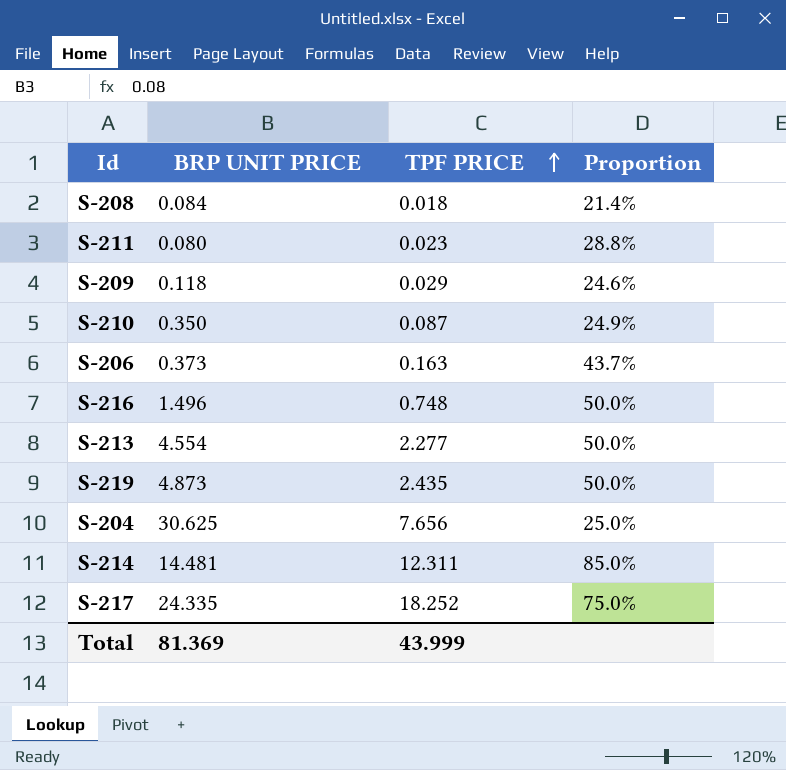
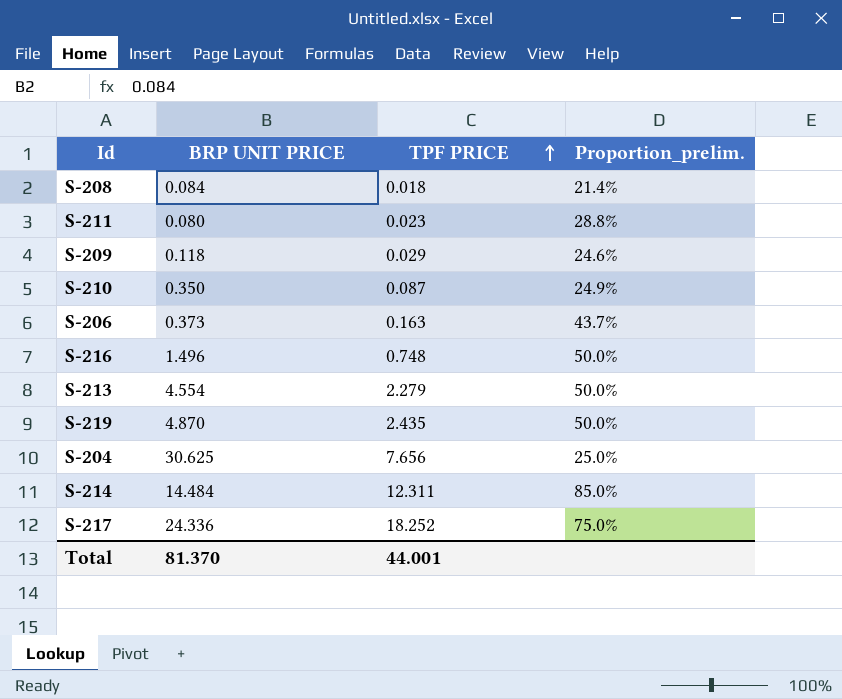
column name: Proportion -> Proportion_prelim.
S-213 | TPF PRICE: 2.277 -> 2.279
S-219 | BRP UNIT PRICE: 4.873 -> 4.870
S-214 | BRP UNIT PRICE: 14.481 -> 14.484
S-217 | BRP UNIT PRICE: 24.335 -> 24.336
Total | BRP UNIT PRICE: 81.369 -> 81.370
Total | TPF PRICE: 43.999 -> 44.001

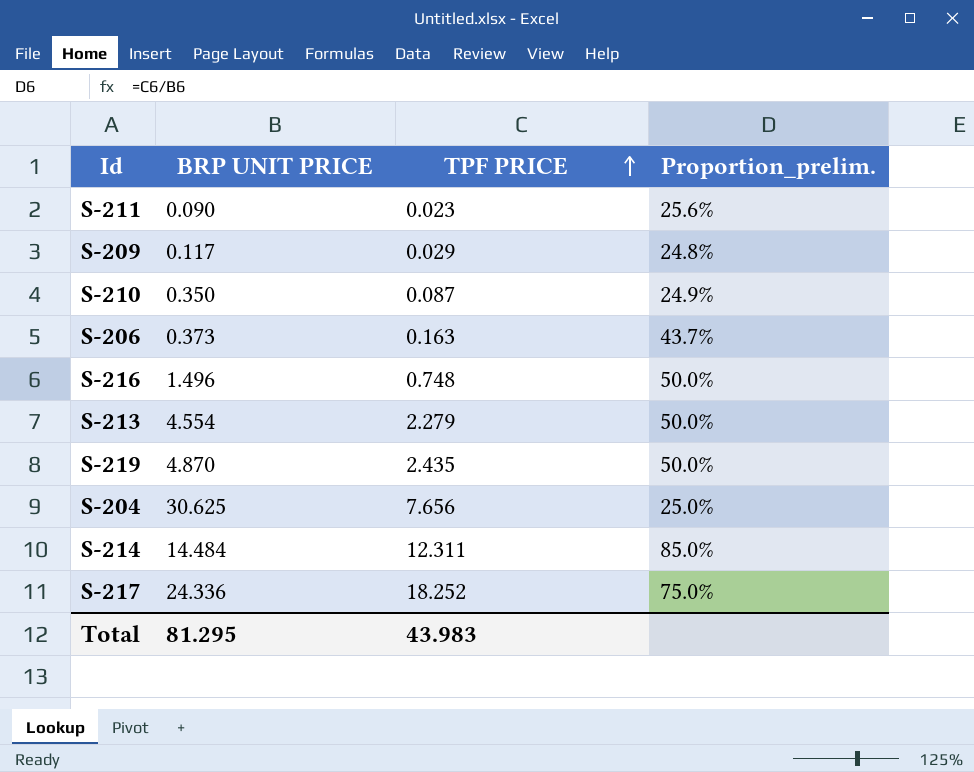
row S-208: 0.084 | 0.018 | 21.4% -> none
S-211 | BRP UNIT PRICE: 0.080 -> 0.090
S-211 | Proportion_prelim.: 28.8% -> 25.6%
S-209 | BRP UNIT PRICE: 0.118 -> 0.117
S-209 | Proportion_prelim.: 24.6% -> 24.8%
Total | BRP UNIT PRICE: 81.370 -> 81.295
Total | TPF PRICE: 44.001 -> 43.983

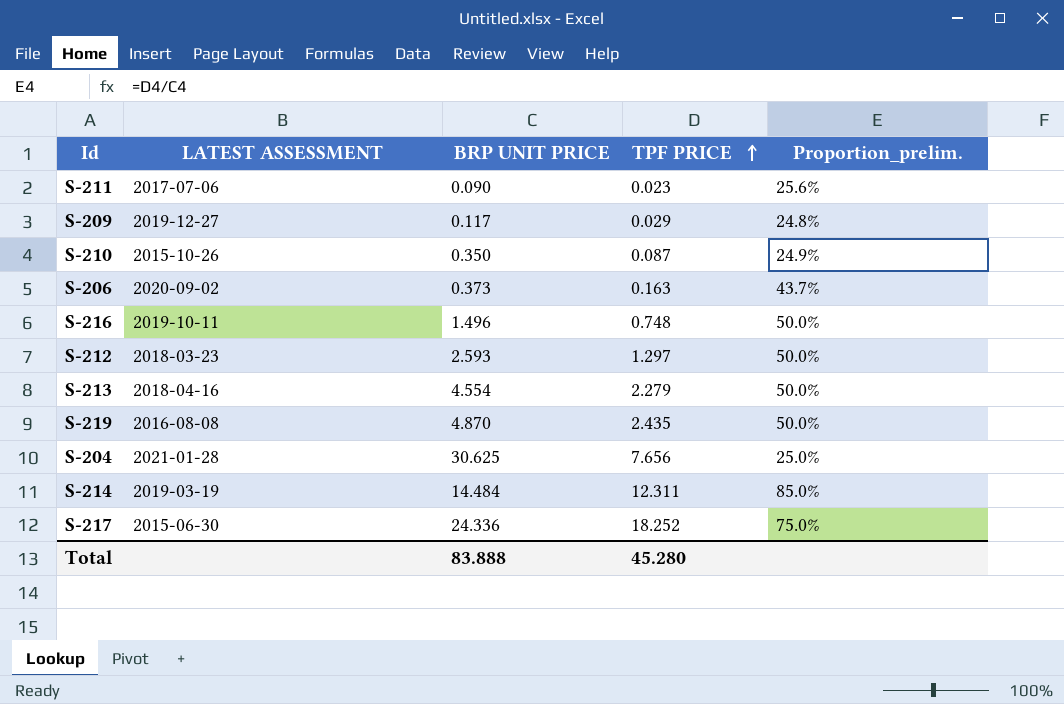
column LATEST ASSESSMENT | position: none -> 2
row S-212: none -> 2018-03-23 | 2.593 | 1.297 | 50.0%
Total | BRP UNIT PRICE: 81.295 -> 83.888
Total | TPF PRICE: 43.983 -> 45.280

